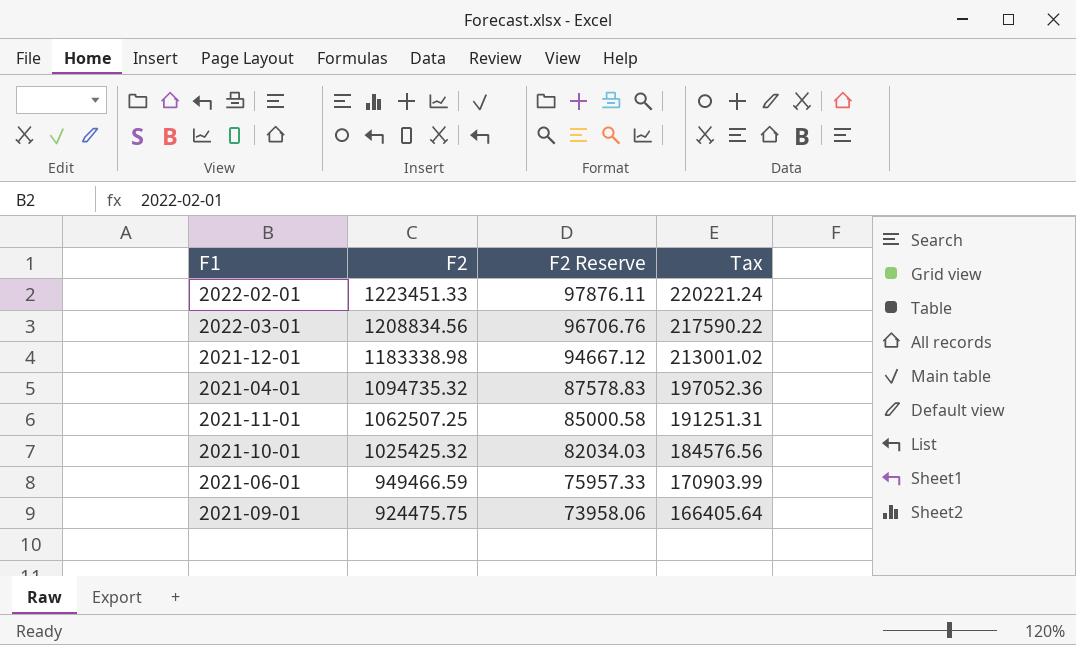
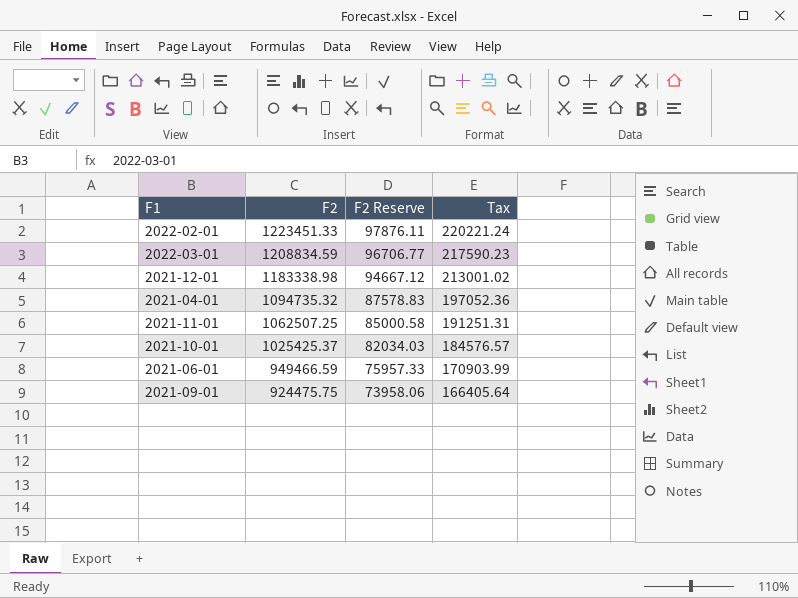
2022-03-01 | F2: 1208834.56 -> 1208834.59
2022-03-01 | F2 Reserve: 96706.76 -> 96706.77
2022-03-01 | Tax: 217590.22 -> 217590.23
2021-10-01 | F2: 1025425.32 -> 1025425.37
2021-10-01 | Tax: 184576.56 -> 184576.57

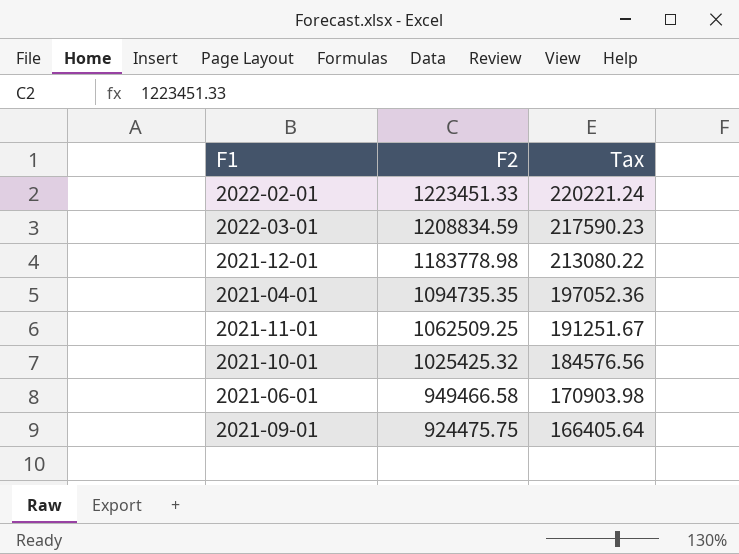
column F2 Reserve | formula: [F2] * 0.08 -> none
2021-12-01 | F2: 1183338.98 -> 1183778.98
2021-12-01 | Tax: 213001.02 -> 213080.22
2021-04-01 | F2: 1094735.32 -> 1094735.35
2021-11-01 | F2: 1062507.25 -> 1062509.25
2021-11-01 | Tax: 191251.31 -> 191251.67
2021-10-01 | F2: 1025425.37 -> 1025425.32
2021-10-01 | Tax: 184576.57 -> 184576.56
2021-06-01 | F2: 949466.59 -> 949466.58
2021-06-01 | Tax: 170903.99 -> 170903.98

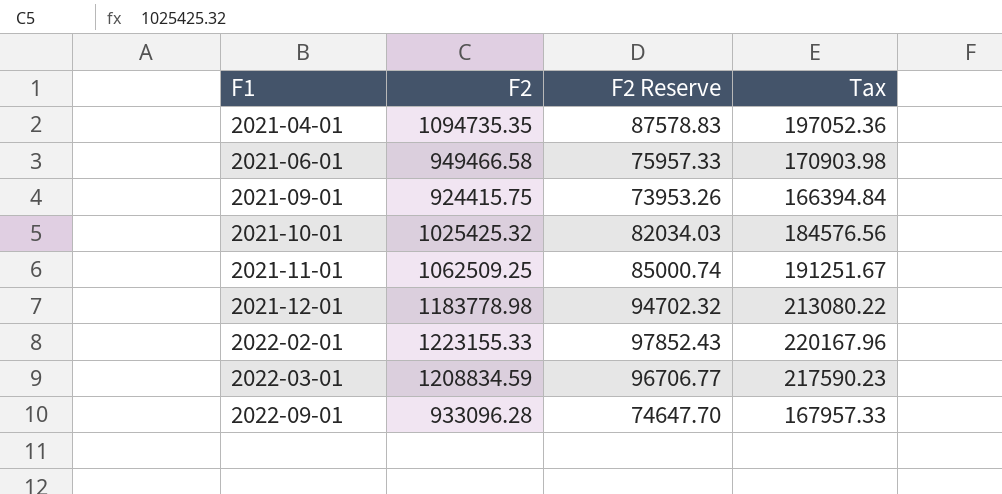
row order: F2 descending -> F1 ascending
column F2 Reserve | formula: none -> [F2] * 0.08
2021-09-01 | F2: 924475.75 -> 924415.75
2021-09-01 | Tax: 166405.64 -> 166394.84
2022-02-01 | F2: 1223451.33 -> 1223155.33
2022-02-01 | Tax: 220221.24 -> 220167.96
row 2022-09-01: none -> 933096.28 | 74647.70 | 167957.33

